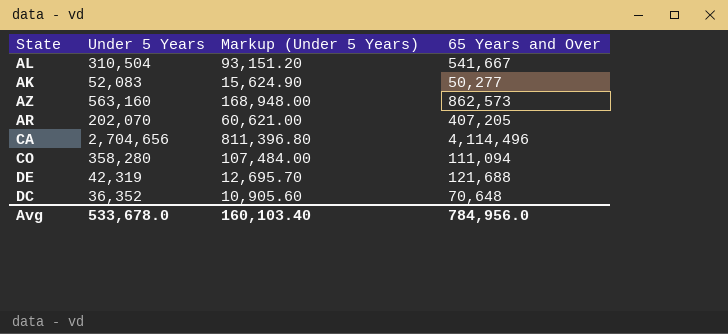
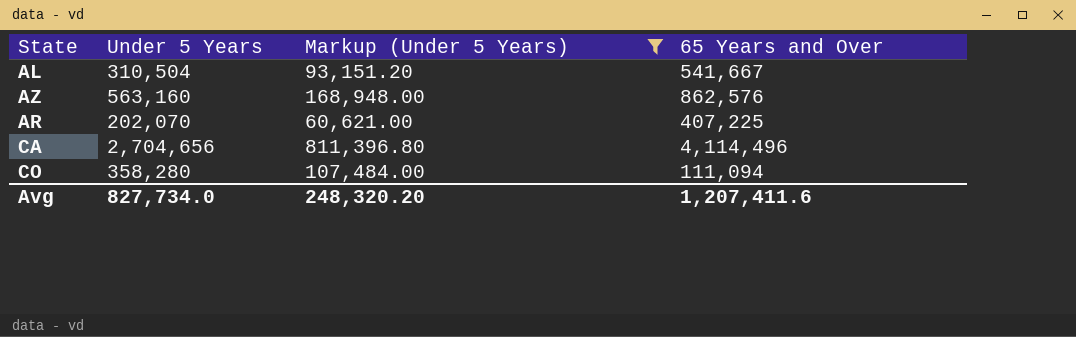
filter: none -> Markup (Under 5 Years) >= 60,621.00
AZ | 65 Years and Over: 862,573 -> 862,576
AR | 65 Years and Over: 407,205 -> 407,225
Avg | Under 5 Years: 533,678.0 -> 827,734.0
Avg | Markup (Under 5 Years): 160,103.40 -> 248,320.20
Avg | 65 Years and Over: 784,956.0 -> 1,207,411.6

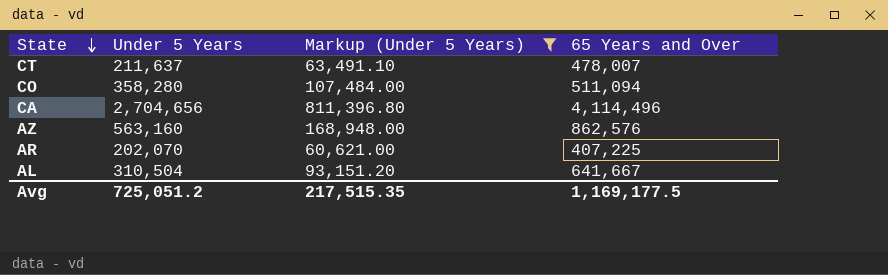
row order: none -> State descending
row CT: none -> 211,637 | 63,491.10 | 478,007
CO | 65 Years and Over: 111,094 -> 511,094
AL | 65 Years and Over: 541,667 -> 641,667
Avg | Under 5 Years: 827,734.0 -> 725,051.2
Avg | Markup (Under 5 Years): 248,320.20 -> 217,515.35
Avg | 65 Years and Over: 1,207,411.6 -> 1,169,177.5

